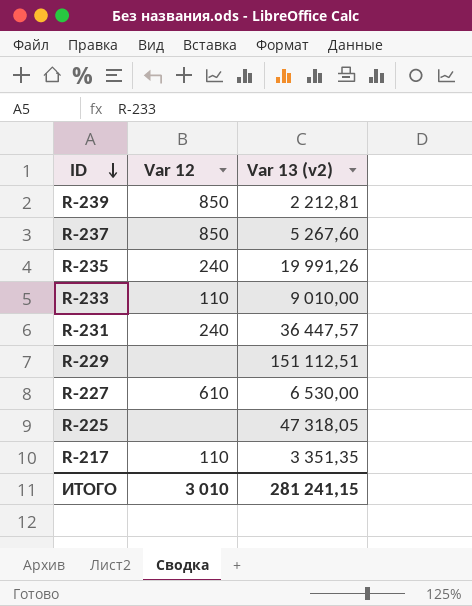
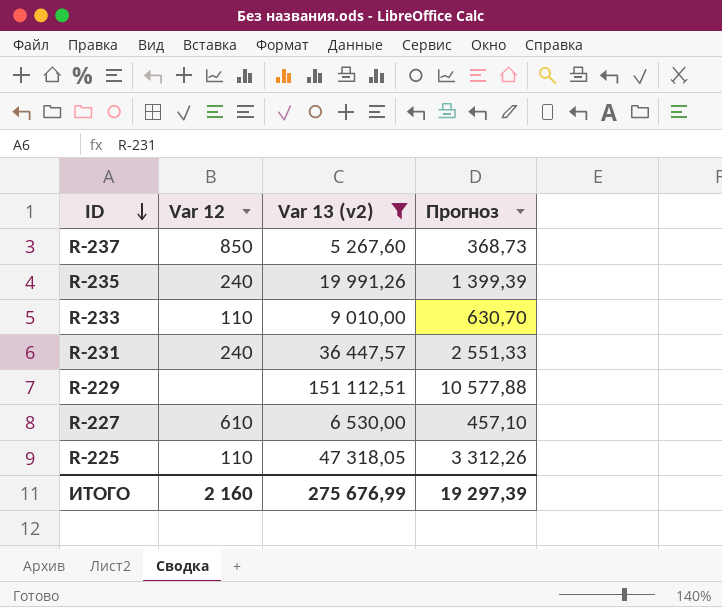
filter: none -> Var 13 (v2) >= 5 267,60
column Прогноз | formula: none -> [Var 13 (v2)] * 0,07
R-225 | Var 12: none -> 110
ИТОГО | Var 12: 3 010 -> 2 160
ИТОГО | Var 13 (v2): 281 241,15 -> 275 676,99

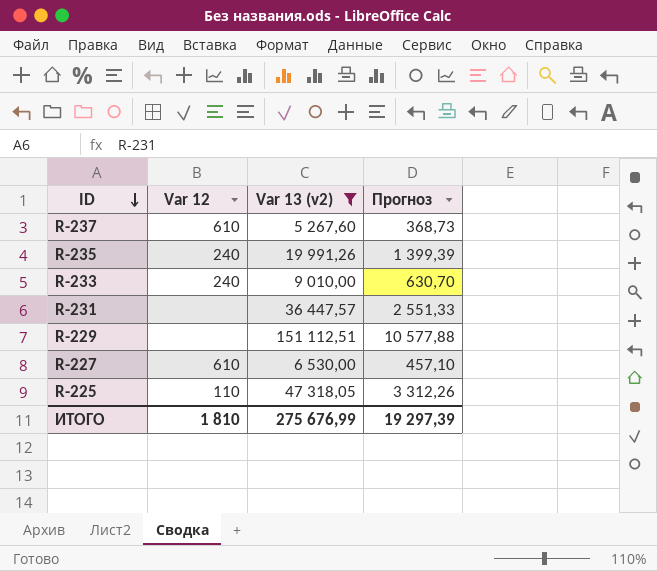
R-237 | Var 12: 850 -> 610
R-233 | Var 12: 110 -> 240
R-231 | Var 12: 240 -> none
ИТОГО | Var 12: 2 160 -> 1 810

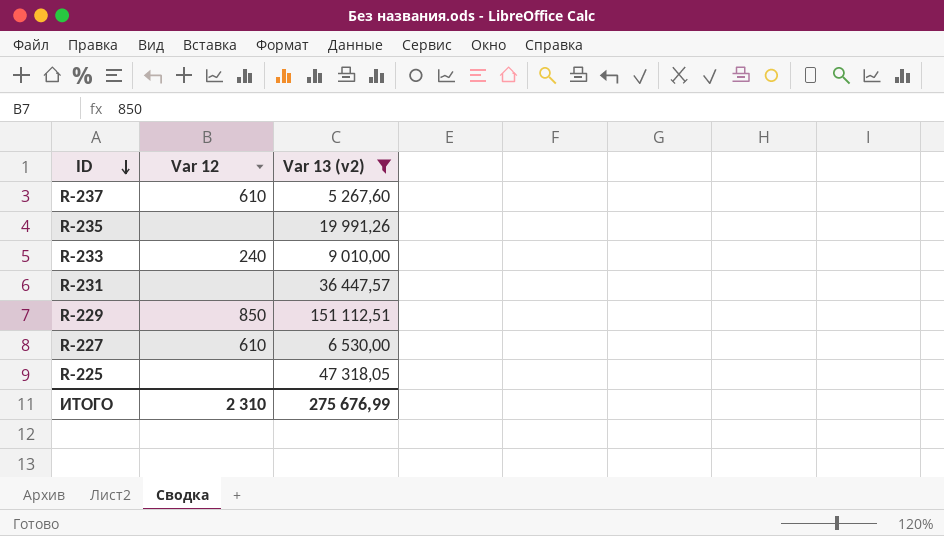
column Прогноз | formula: [Var 13 (v2)] * 0,07 -> none
R-235 | Var 12: 240 -> none
R-229 | Var 12: none -> 850
R-225 | Var 12: 110 -> none
ИТОГО | Var 12: 1 810 -> 2 310

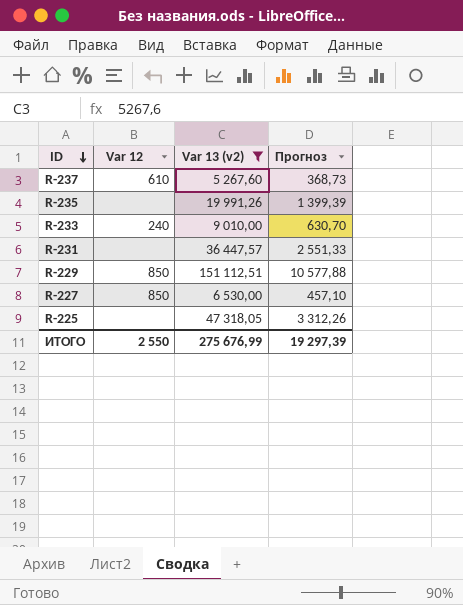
column Прогноз | formula: none -> [Var 13 (v2)] * 0,07
R-227 | Var 12: 610 -> 850
ИТОГО | Var 12: 2 310 -> 2 550

